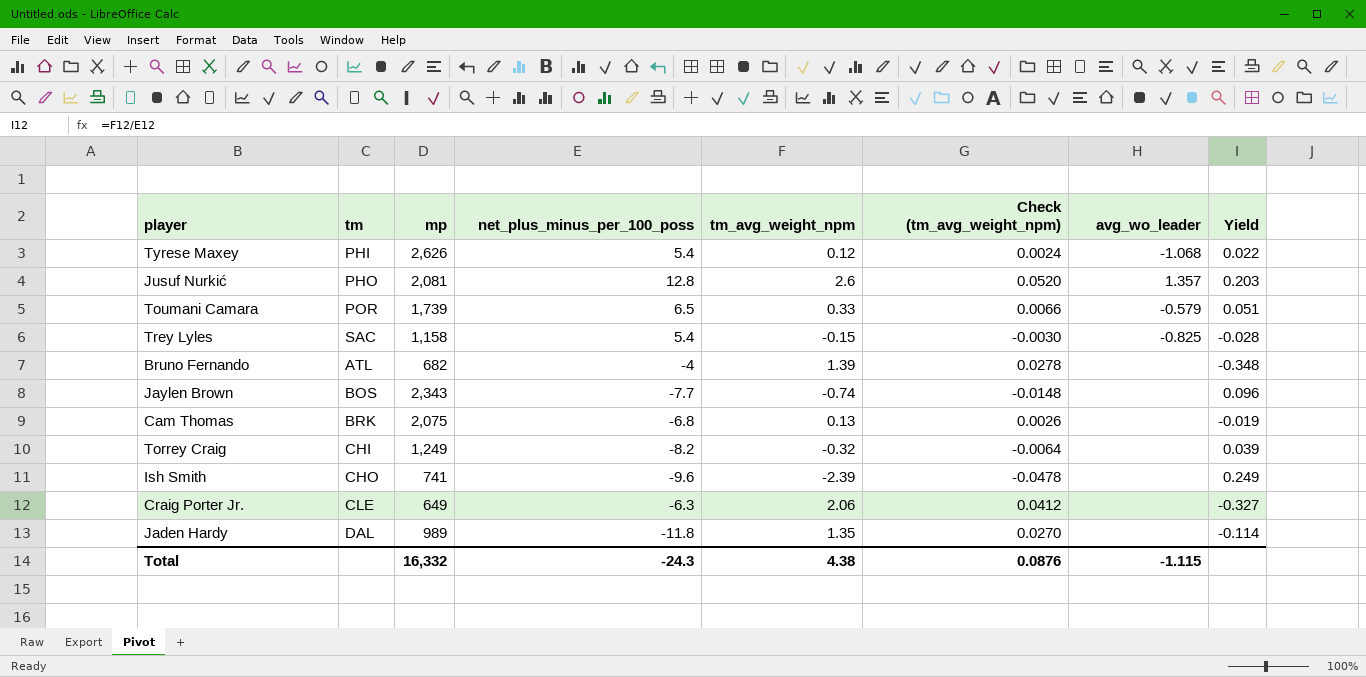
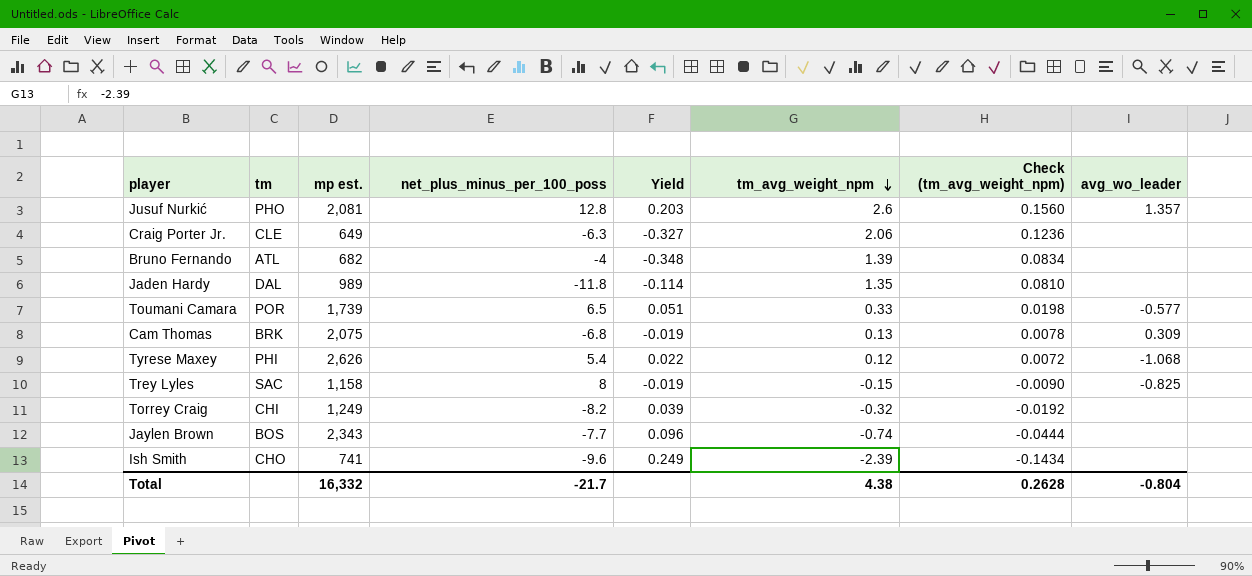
row order: none -> tm_avg_weight_npm descending
column name: mp -> mp est.
column Yield | position: 8 -> 5
column Check (tm_avg_weight_npm) | formula: [tm_avg_weight_npm] * 0.02 -> [tm_avg_weight_npm] * 0.06
Toumani Camara | avg_wo_leader: -0.579 -> -0.577
Cam Thomas | avg_wo_leader: none -> 0.309
Trey Lyles | net_plus_minus_per_100_poss: 5.4 -> 8
Trey Lyles | Yield: -0.028 -> -0.019
Total | net_plus_minus_per_100_poss: -24.3 -> -21.7
Total | Check (tm_avg_weight_npm): 0.0876 -> 0.2628
Total | avg_wo_leader: -1.115 -> -0.804

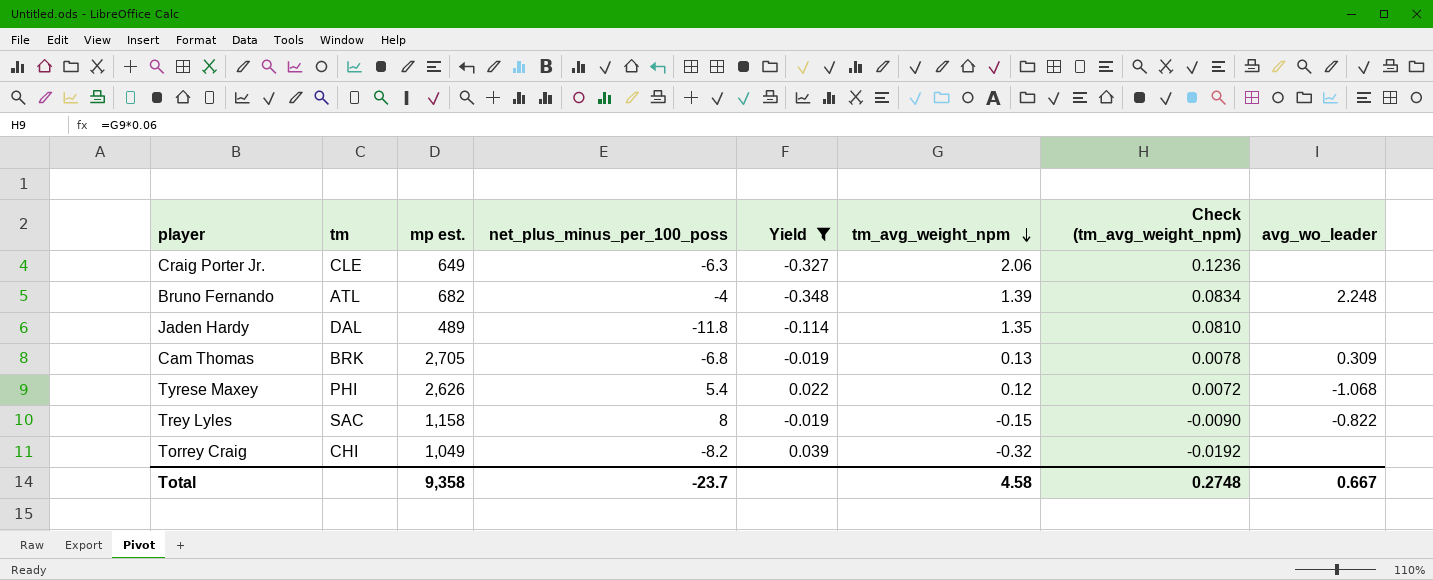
filter: none -> Yield <= 0.039
Bruno Fernando | avg_wo_leader: none -> 2.248
Jaden Hardy | mp est.: 989 -> 489
Cam Thomas | mp est.: 2,075 -> 2,705
Trey Lyles | avg_wo_leader: -0.825 -> -0.822
Torrey Craig | mp est.: 1,249 -> 1,049
Total | mp est.: 16,332 -> 9,358
Total | net_plus_minus_per_100_poss: -21.7 -> -23.7
Total | tm_avg_weight_npm: 4.38 -> 4.58
Total | Check (tm_avg_weight_npm): 0.2628 -> 0.2748
Total | avg_wo_leader: -0.804 -> 0.667

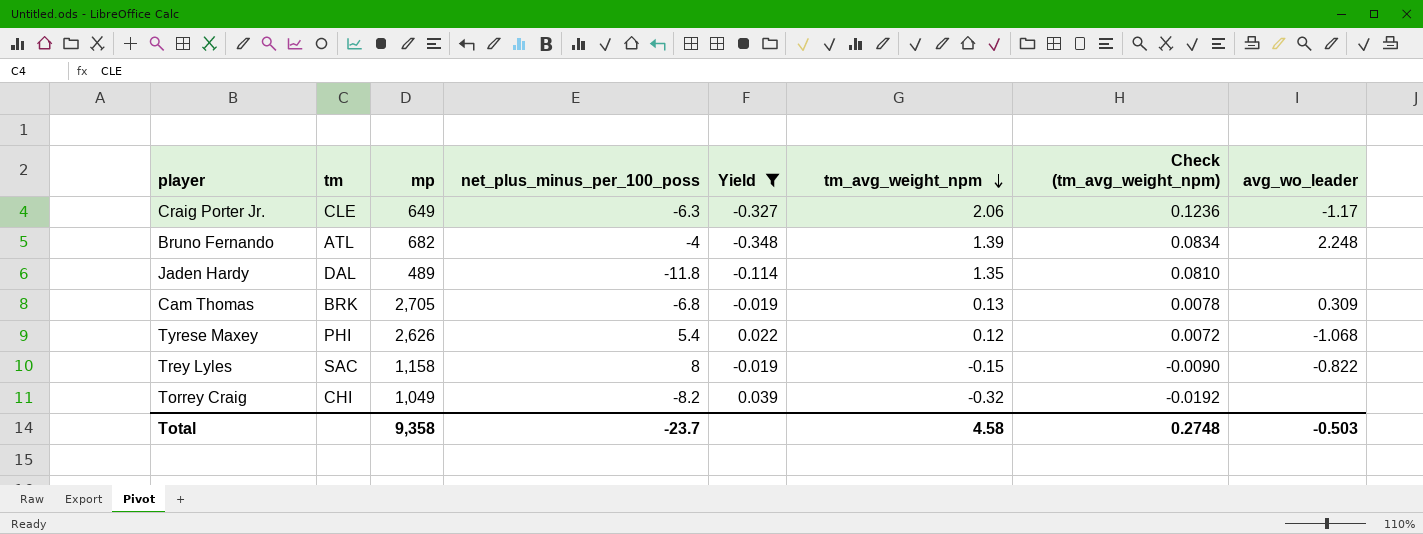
column name: mp est. -> mp
Craig Porter Jr. | avg_wo_leader: none -> -1.17
Total | avg_wo_leader: 0.667 -> -0.503

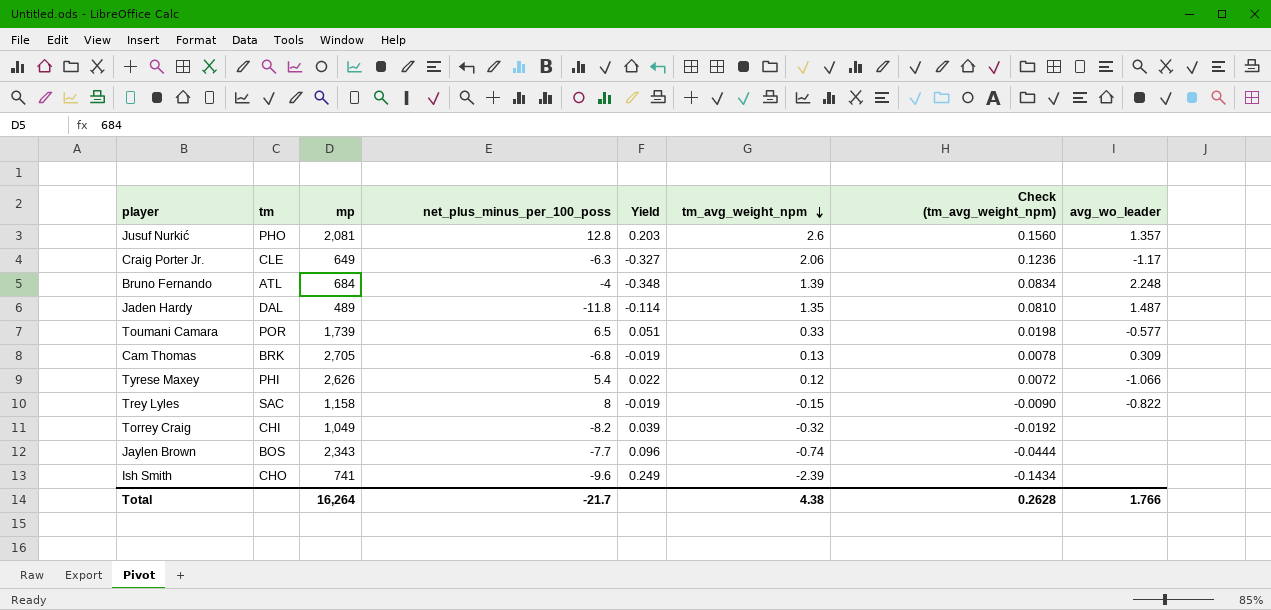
filter: Yield <= 0.039 -> none
Bruno Fernando | mp: 682 -> 684
Jaden Hardy | avg_wo_leader: none -> 1.487
Tyrese Maxey | avg_wo_leader: -1.068 -> -1.066
Total | mp: 9,358 -> 16,264
Total | net_plus_minus_per_100_poss: -23.7 -> -21.7
Total | tm_avg_weight_npm: 4.58 -> 4.38
Total | Check (tm_avg_weight_npm): 0.2748 -> 0.2628
Total | avg_wo_leader: -0.503 -> 1.766

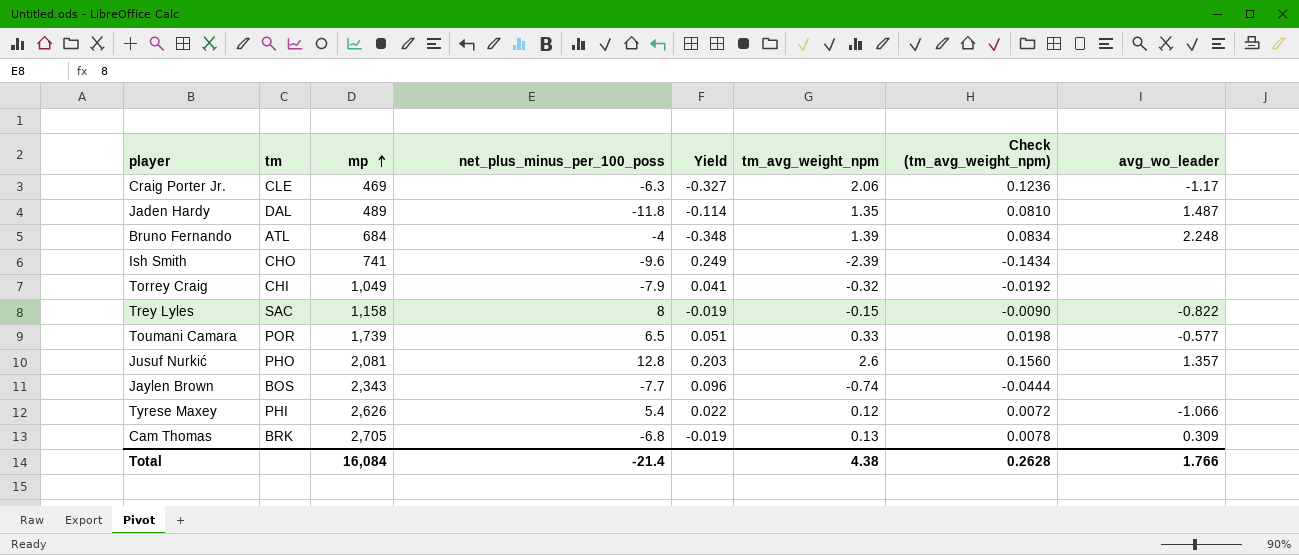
row order: tm_avg_weight_npm descending -> mp ascending
Craig Porter Jr. | mp: 649 -> 469
Torrey Craig | net_plus_minus_per_100_poss: -8.2 -> -7.9
Torrey Craig | Yield: 0.039 -> 0.041
Total | mp: 16,264 -> 16,084
Total | net_plus_minus_per_100_poss: -21.7 -> -21.4

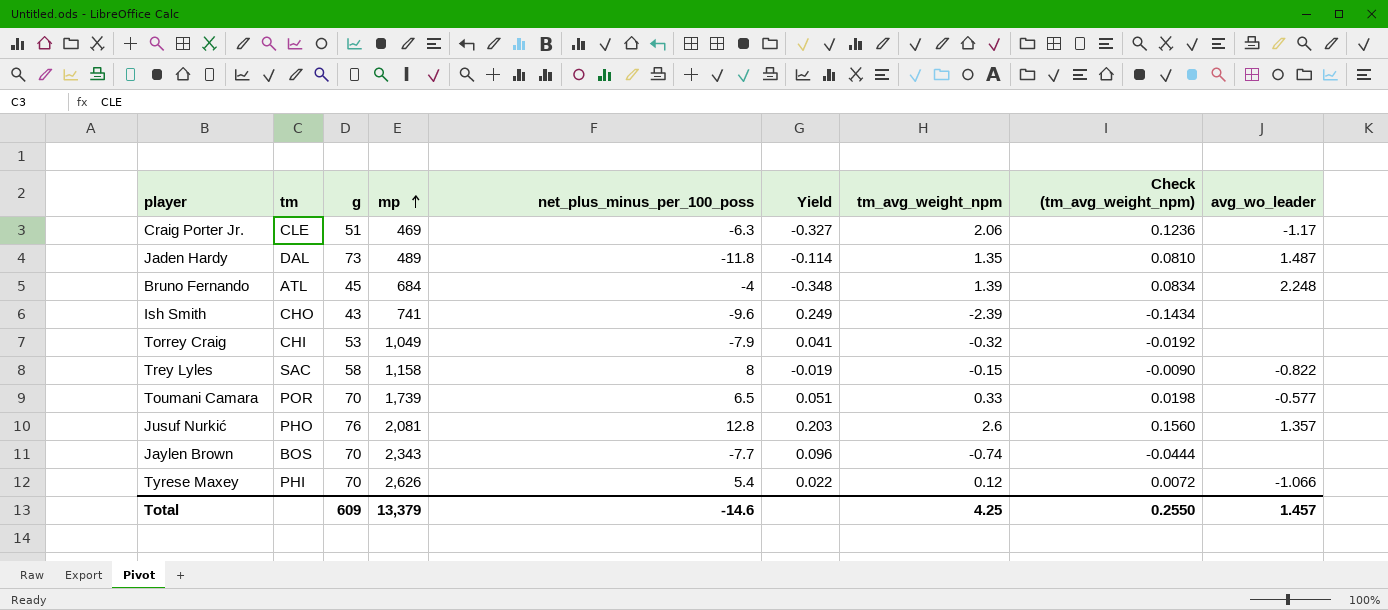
column g | position: none -> 3
row Cam Thomas: BRK | 2,705 | -6.8 | -0.019 | 0.13 | 0.0078 | 0.309 -> none
Total | mp: 16,084 -> 13,379
Total | net_plus_minus_per_100_poss: -21.4 -> -14.6
Total | tm_avg_weight_npm: 4.38 -> 4.25
Total | Check (tm_avg_weight_npm): 0.2628 -> 0.2550
Total | avg_wo_leader: 1.766 -> 1.457

